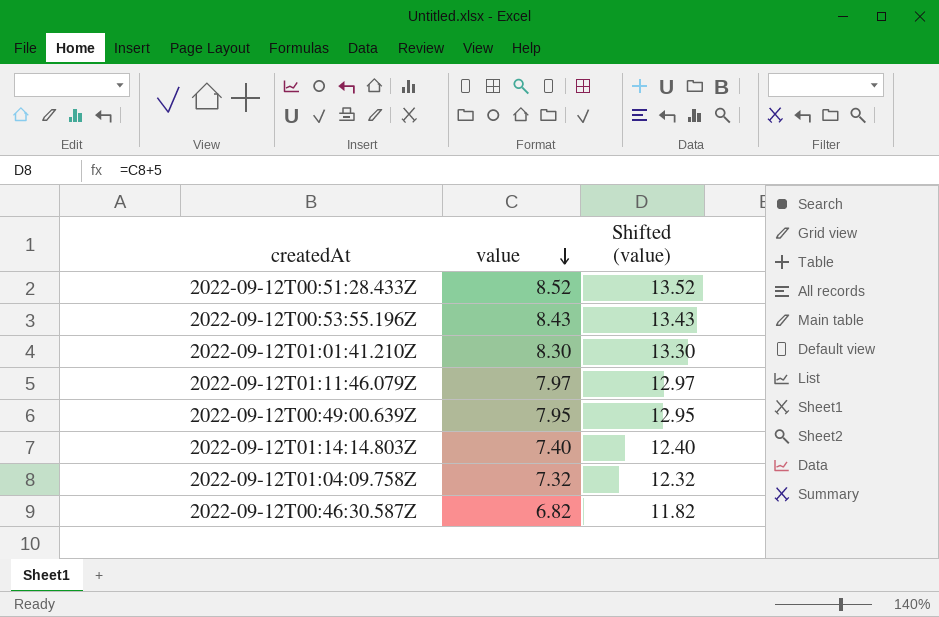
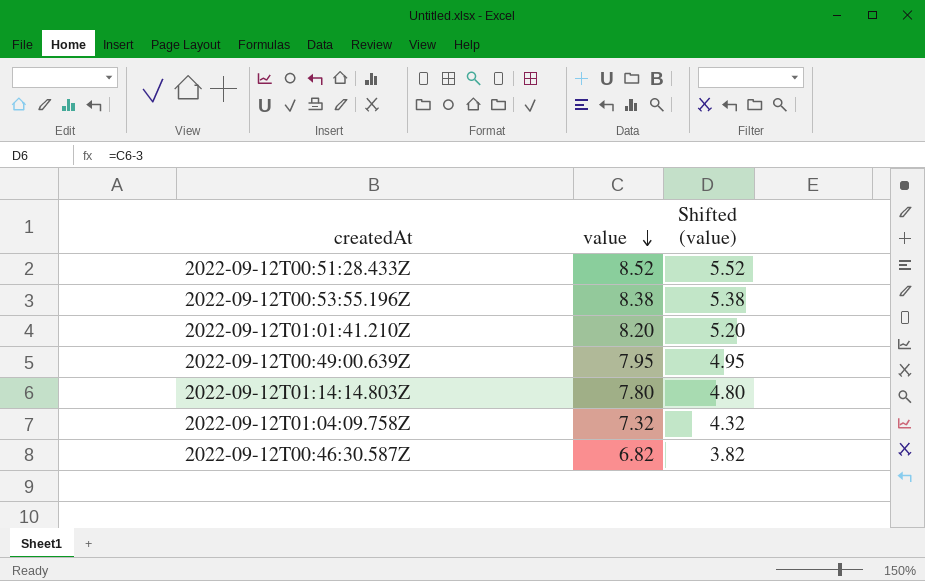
column Shifted (value) | formula: [value] + 5 -> [value] - 3
row 2022-09-12T01:11:46.079Z: 7.97 | 12.97 -> none
2022-09-12T00:53:55.196Z | value: 8.43 -> 8.38
2022-09-12T01:01:41.210Z | value: 8.30 -> 8.20
2022-09-12T01:14:14.803Z | value: 7.40 -> 7.80

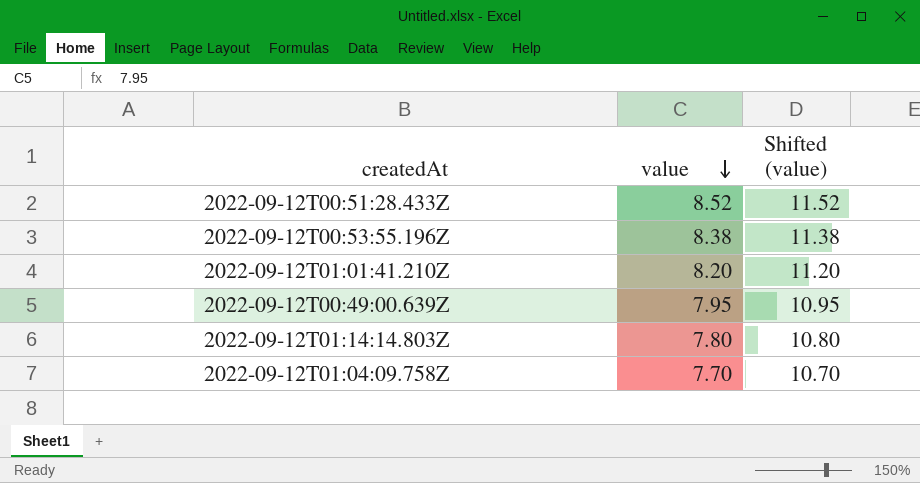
column Shifted (value) | formula: [value] - 3 -> [value] + 3
row 2022-09-12T00:46:30.587Z: 6.82 | 3.82 -> none
2022-09-12T01:04:09.758Z | value: 7.32 -> 7.70

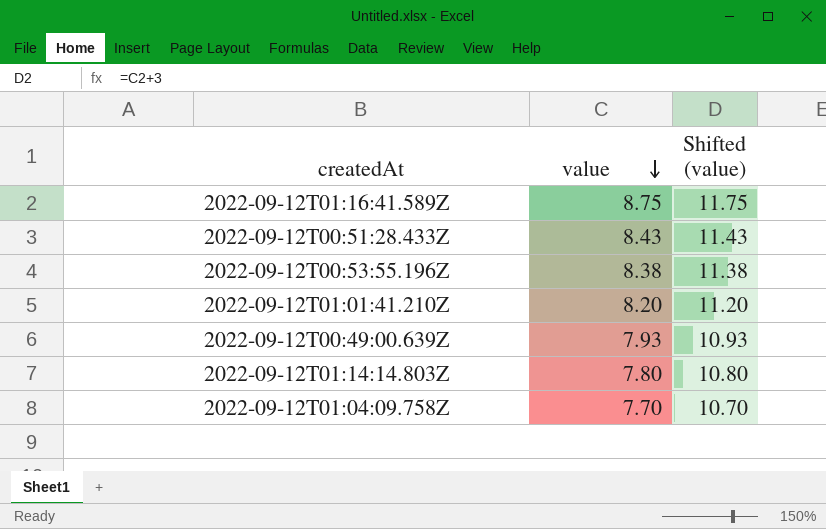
row 2022-09-12T01:16:41.589Z: none -> 8.75 | 11.75
2022-09-12T00:51:28.433Z | value: 8.52 -> 8.43
2022-09-12T00:51:28.433Z | Shifted (value): 11.52 -> 11.43
2022-09-12T00:49:00.639Z | value: 7.95 -> 7.93
2022-09-12T00:49:00.639Z | Shifted (value): 10.95 -> 10.93

